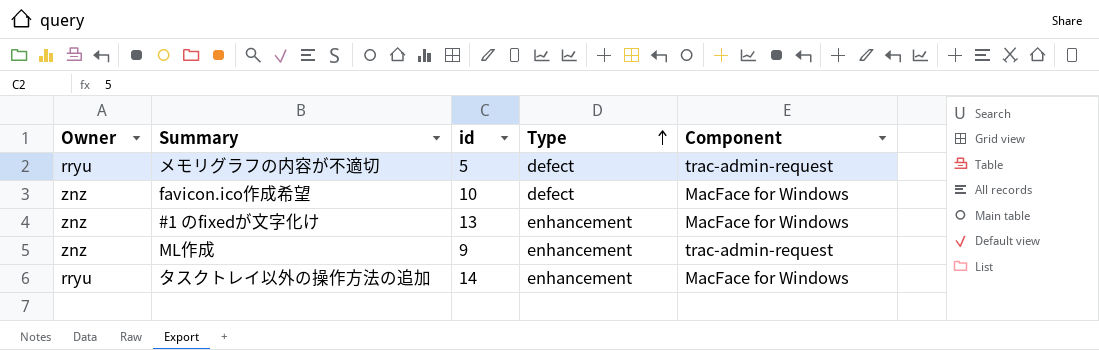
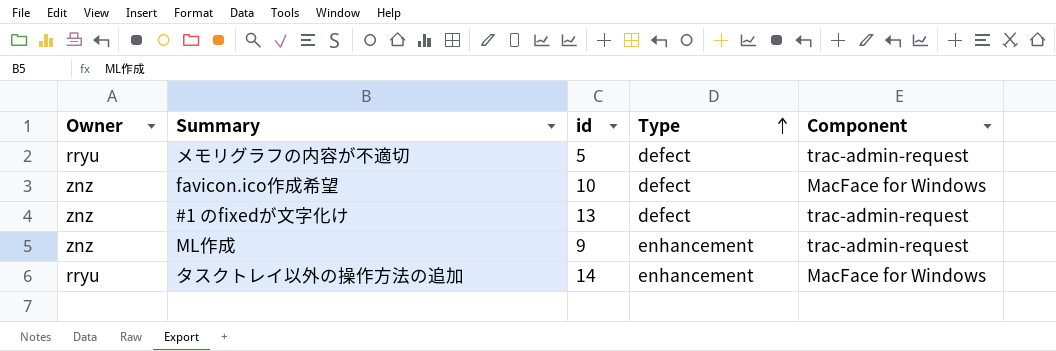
#1 のfixedが文字化け | Type: enhancement -> defect
#1 のfixedが文字化け | Component: MacFace for Windows -> trac-admin-request

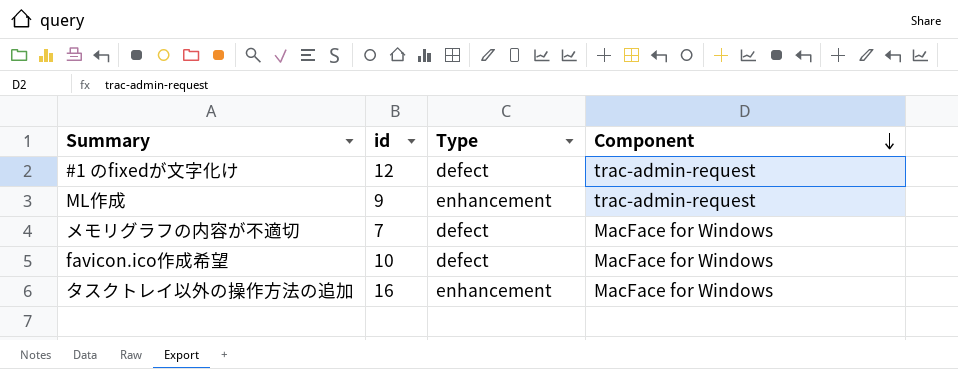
row order: Type ascending -> Component descending
column Owner | position: 1 -> none
#1 のfixedが文字化け | id: 13 -> 12
メモリグラフの内容が不適切 | id: 5 -> 7
メモリグラフの内容が不適切 | Component: trac-admin-request -> MacFace for Windows
タスクトレイ以外の操作方法の追加 | id: 14 -> 16

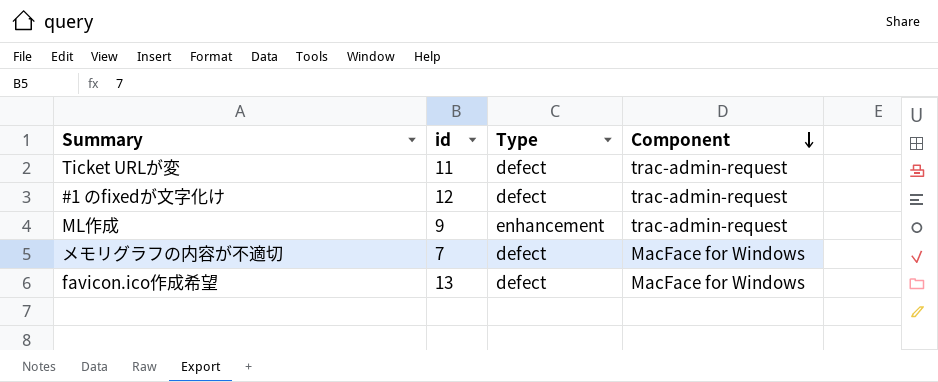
row タスクトレイ以外の操作方法の追加: 16 | enhancement | MacFace for Windows -> none
row Ticket URLが変: none -> 11 | defect | trac-admin-request
favicon.ico作成希望 | id: 10 -> 13

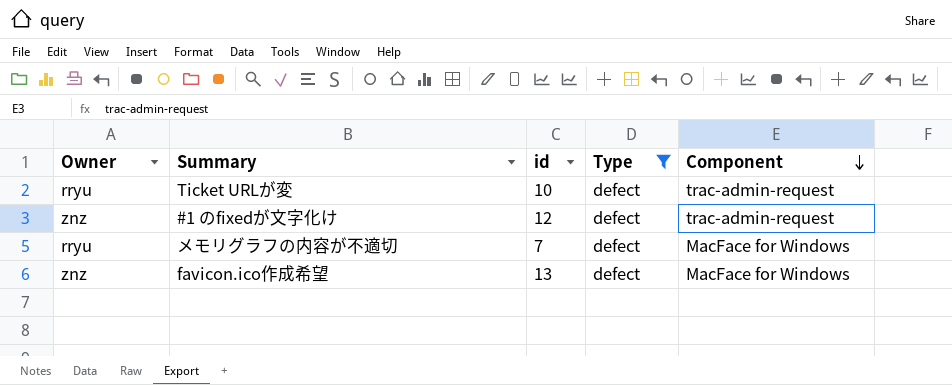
filter: none -> Type = defect
column Owner | position: none -> 1
Ticket URLが変 | id: 11 -> 10

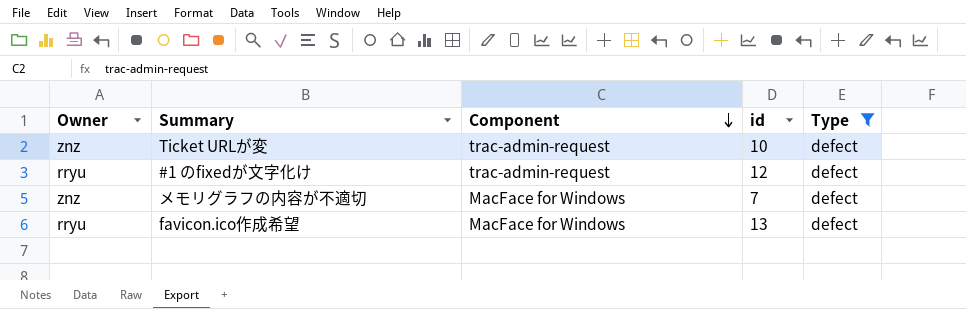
column Component | position: 5 -> 3
Ticket URLが変 | Owner: rryu -> znz
#1 のfixedが文字化け | Owner: znz -> rryu
メモリグラフの内容が不適切 | Owner: rryu -> znz
favicon.ico作成希望 | Owner: znz -> rryu

